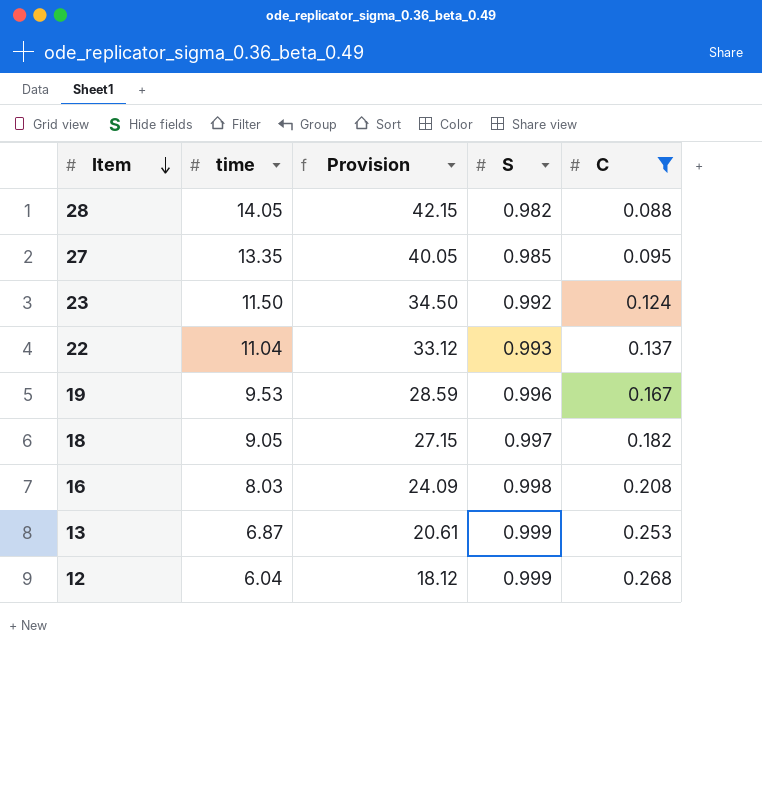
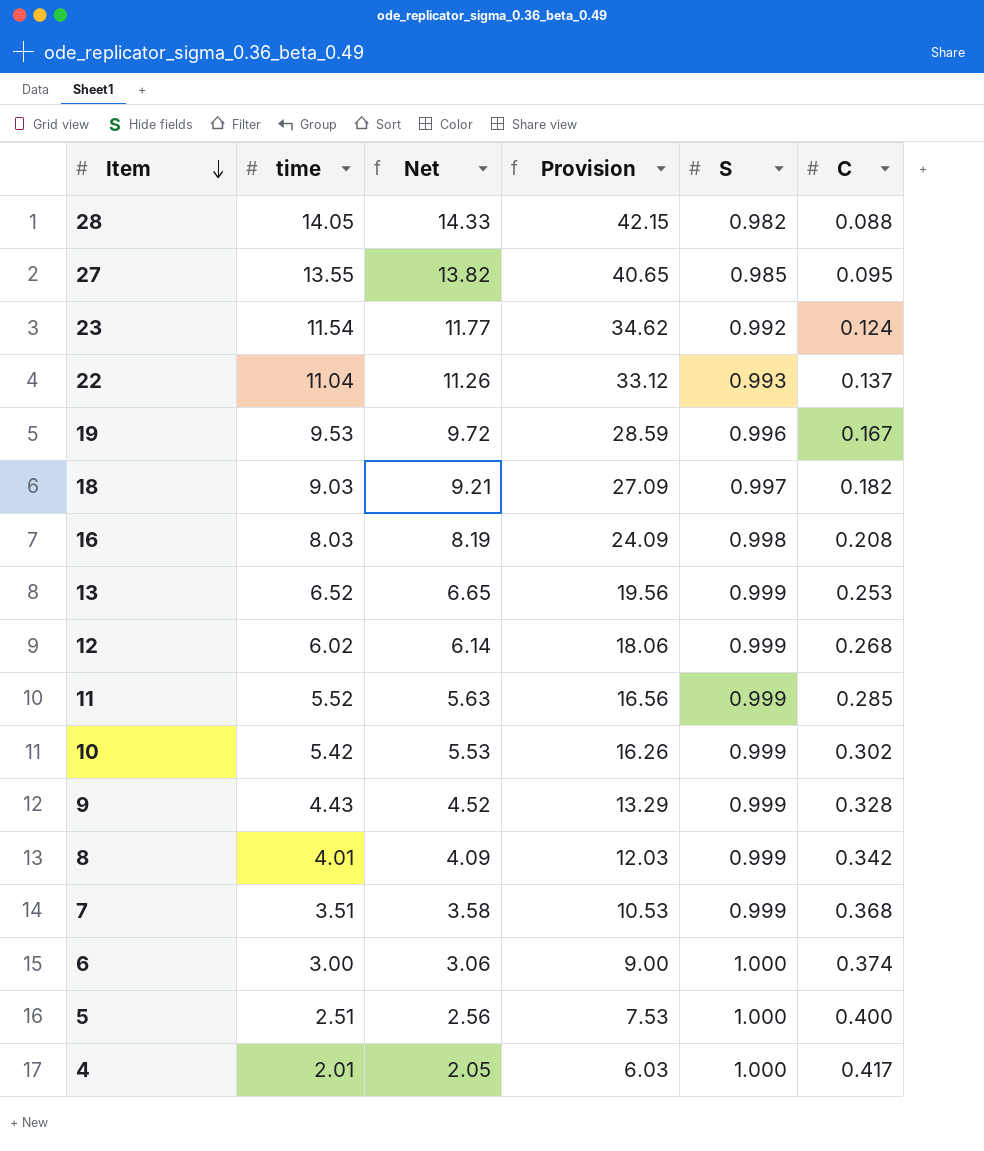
filter: C <= 0.268 -> none
column Net | formula: none -> [time] * 1.02
27 | time: 13.35 -> 13.55
27 | Provision: 40.05 -> 40.65
23 | time: 11.50 -> 11.54
23 | Provision: 34.50 -> 34.62
18 | time: 9.05 -> 9.03
18 | Provision: 27.15 -> 27.09
13 | time: 6.87 -> 6.52
13 | Provision: 20.61 -> 19.56
12 | time: 6.04 -> 6.02
12 | Provision: 18.12 -> 18.06

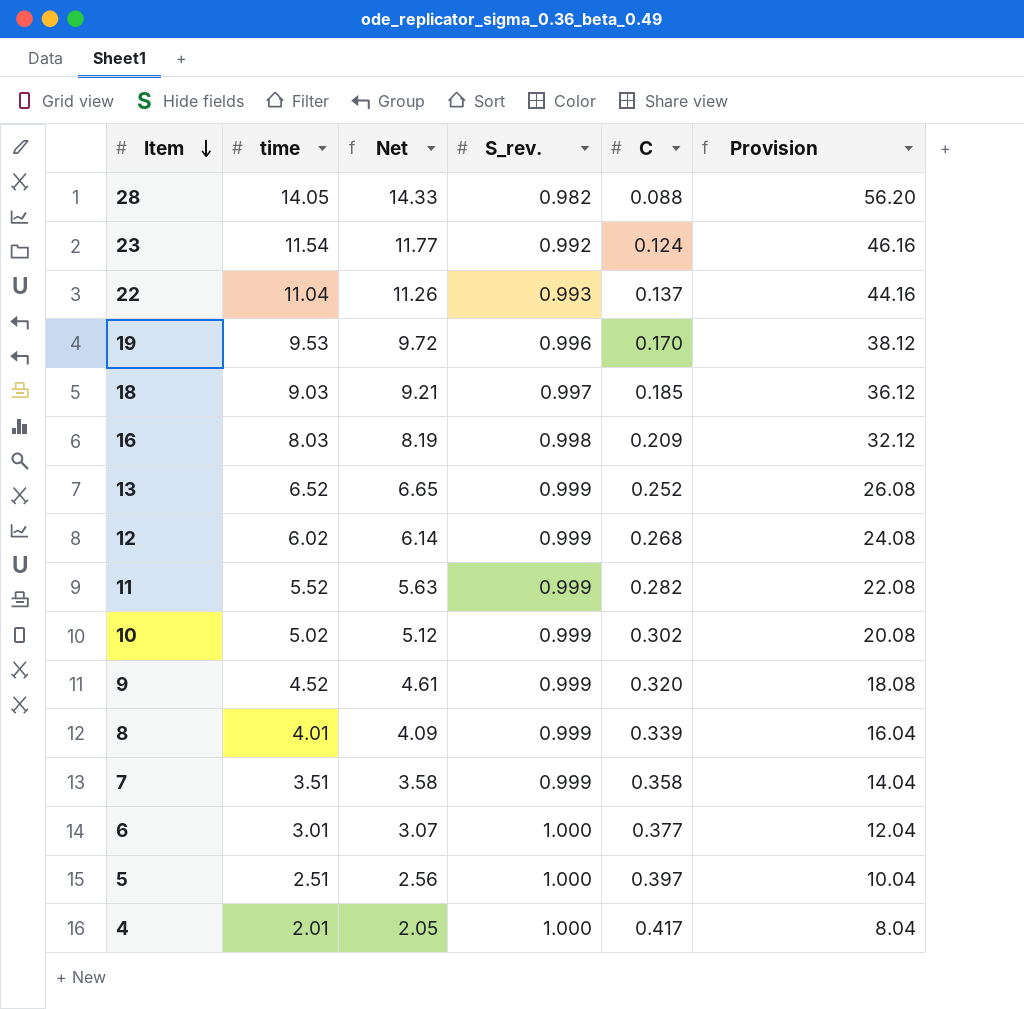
column name: S -> S_rev.
column Provision | formula: [time] * 3 -> [time] * 4
column Provision | position: 4 -> 6
row 27: 13.55 | 13.82 | 40.65 | 0.985 | 0.095 -> none
19 | C: 0.167 -> 0.170
18 | C: 0.182 -> 0.185
16 | C: 0.208 -> 0.209
13 | C: 0.253 -> 0.252
11 | C: 0.285 -> 0.282
10 | time: 5.42 -> 5.02
10 | Net: 5.53 -> 5.12
9 | time: 4.43 -> 4.52
9 | Net: 4.52 -> 4.61
9 | C: 0.328 -> 0.320
8 | C: 0.342 -> 0.339
7 | C: 0.368 -> 0.358
6 | time: 3.00 -> 3.01
6 | Net: 3.06 -> 3.07
6 | C: 0.374 -> 0.377
5 | C: 0.400 -> 0.397

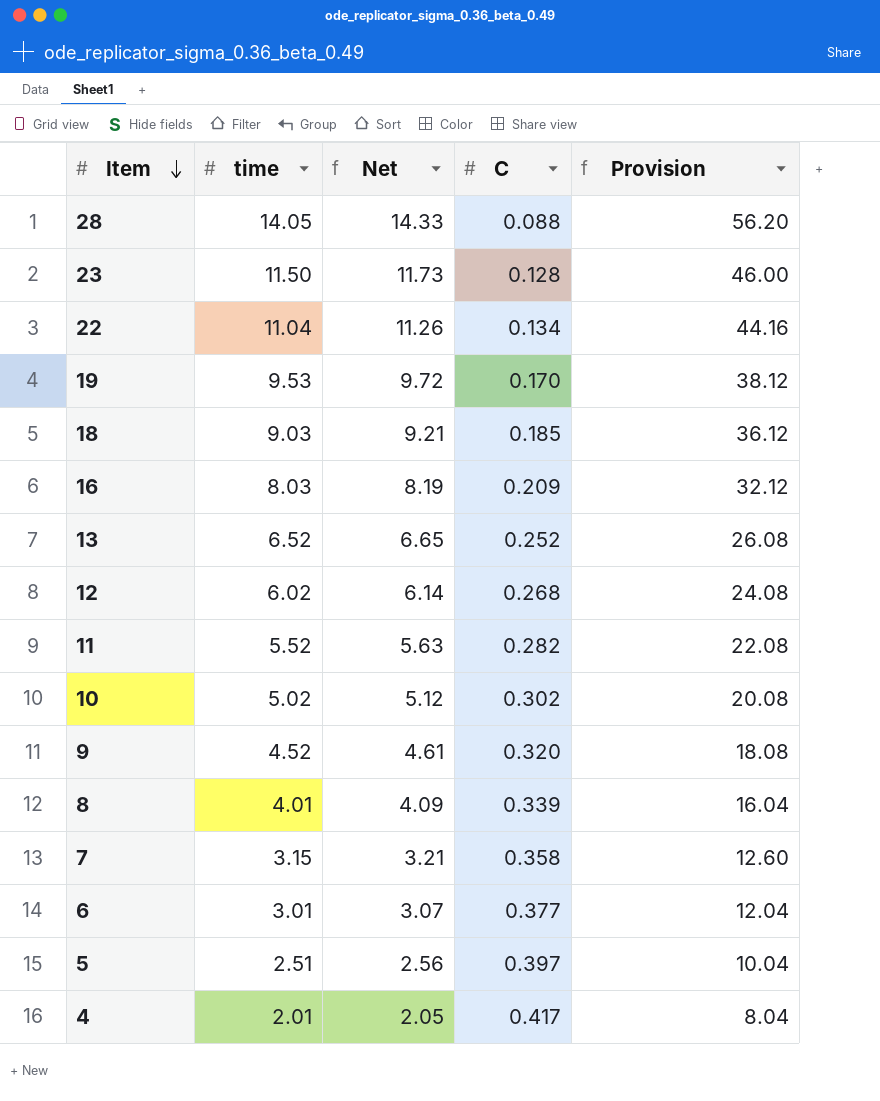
column S_rev. | position: 4 -> none
23 | time: 11.54 -> 11.50
23 | Net: 11.77 -> 11.73
23 | C: 0.124 -> 0.128
23 | Provision: 46.16 -> 46.00
22 | C: 0.137 -> 0.134
7 | time: 3.51 -> 3.15
7 | Net: 3.58 -> 3.21
7 | Provision: 14.04 -> 12.60

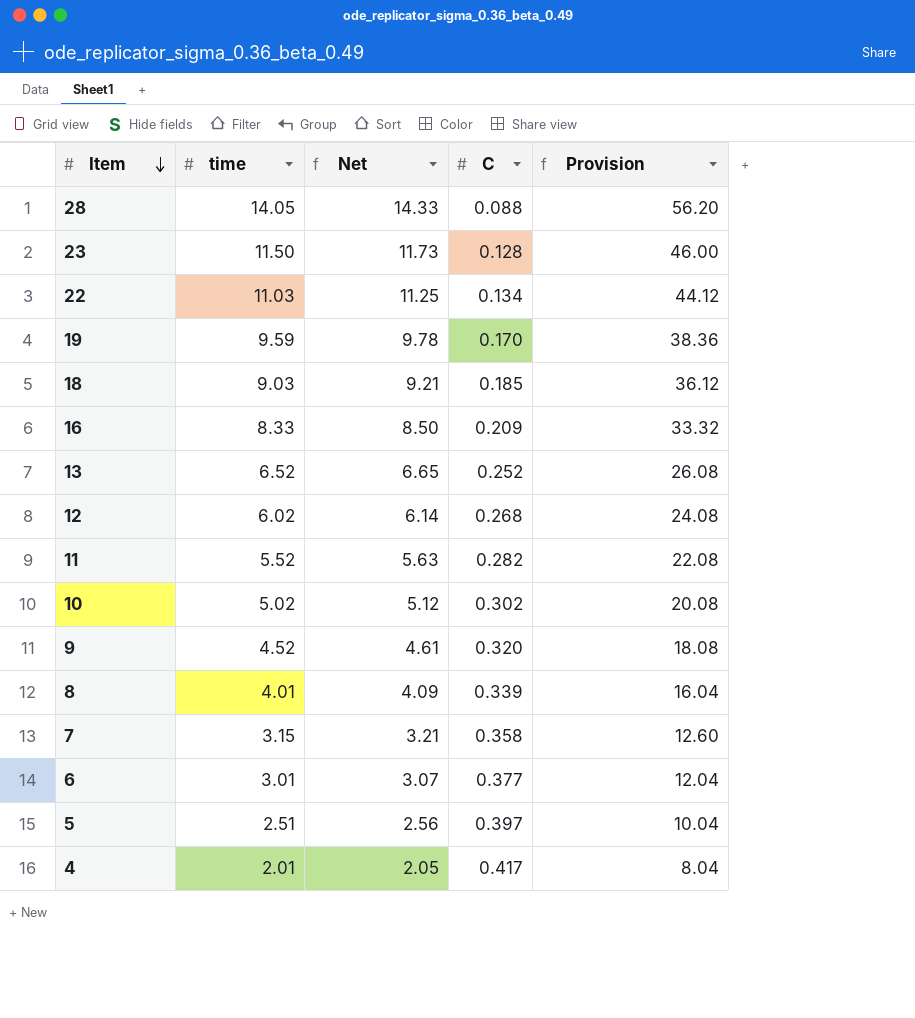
22 | time: 11.04 -> 11.03
22 | Net: 11.26 -> 11.25
22 | Provision: 44.16 -> 44.12
19 | time: 9.53 -> 9.59
19 | Net: 9.72 -> 9.78
19 | Provision: 38.12 -> 38.36
16 | time: 8.03 -> 8.33
16 | Net: 8.19 -> 8.50
16 | Provision: 32.12 -> 33.32

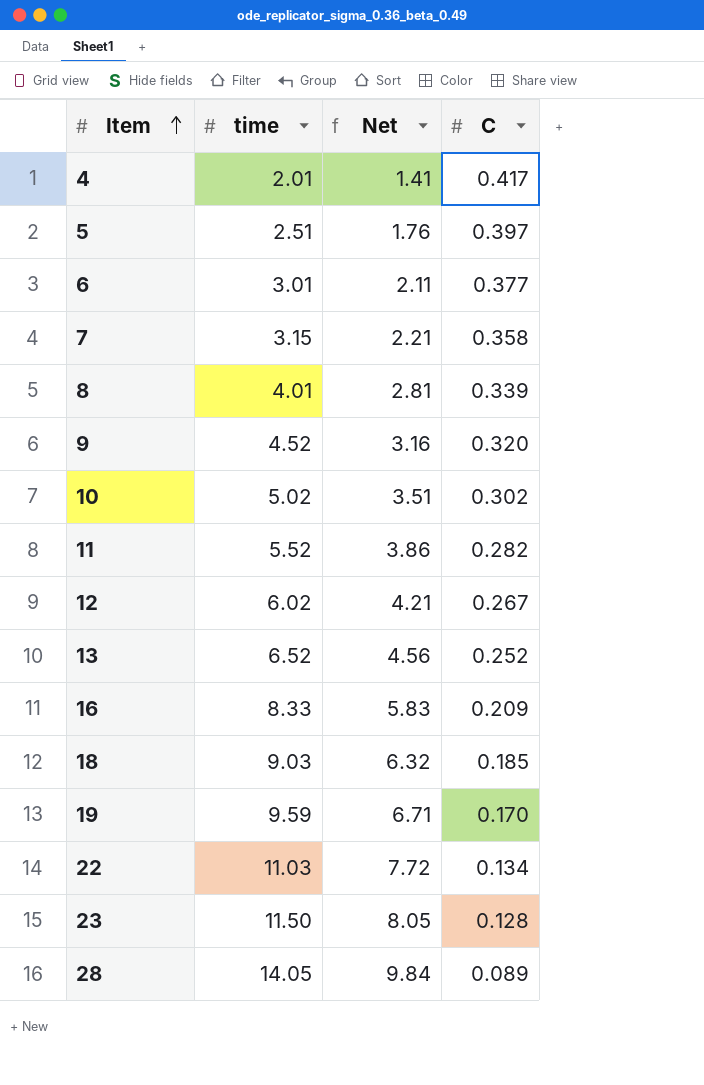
row order: Item descending -> Item ascending
column Provision | formula: [time] * 4 -> none
column Net | formula: [time] * 1.02 -> [time] * 0.7
12 | C: 0.268 -> 0.267
28 | C: 0.088 -> 0.089

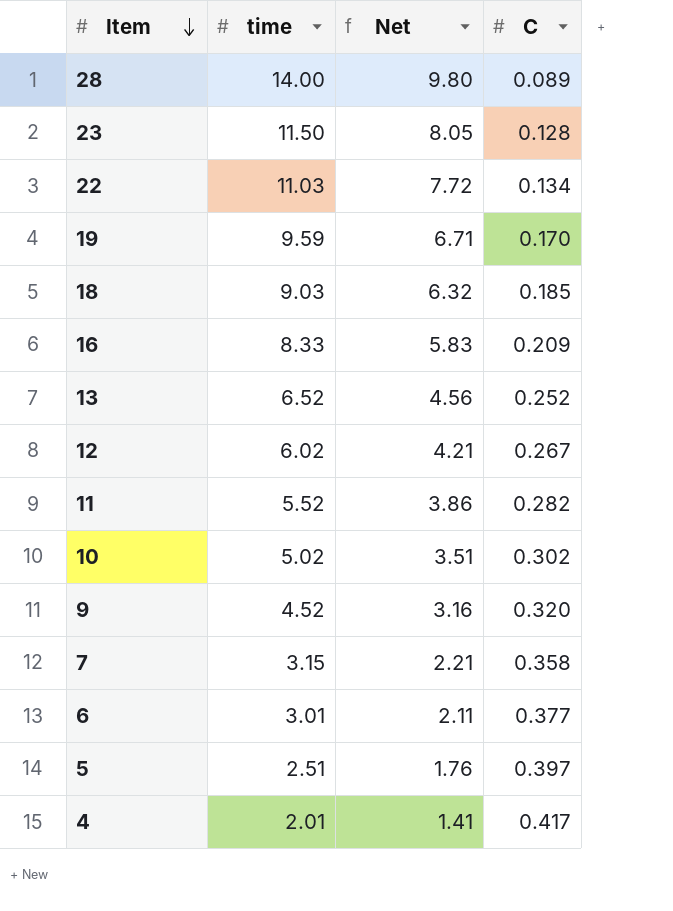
row order: Item ascending -> Item descending
row 8: 4.01 | 2.81 | 0.339 -> none
28 | time: 14.05 -> 14.00
28 | Net: 9.84 -> 9.80

